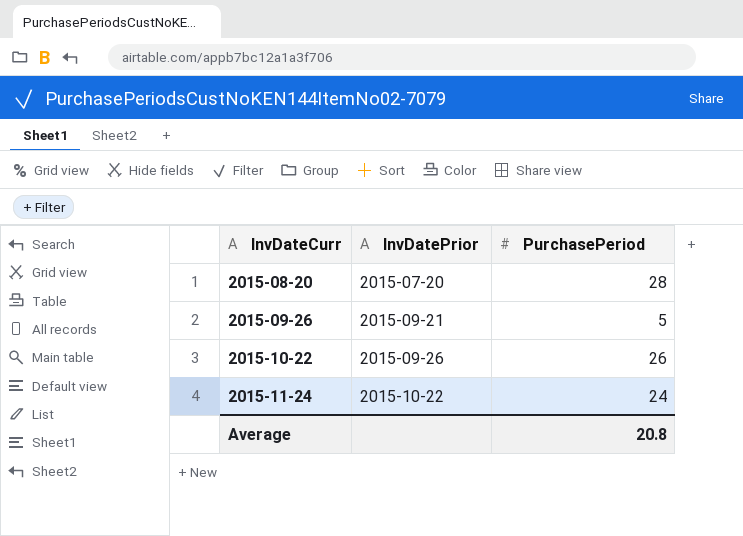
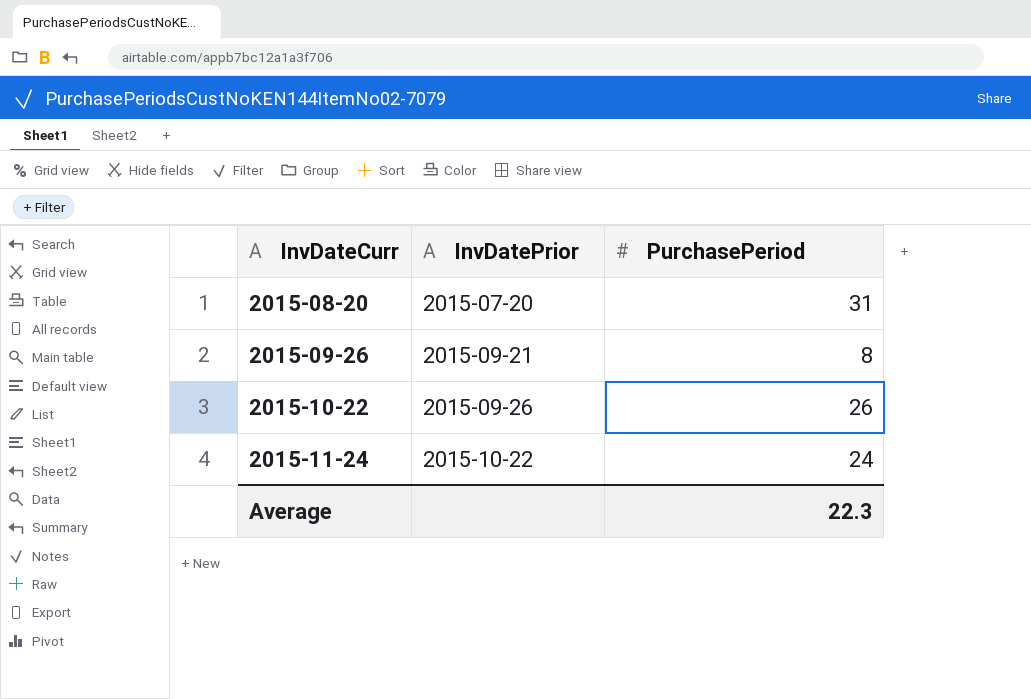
2015-08-20 | PurchasePeriod: 28 -> 31
2015-09-26 | PurchasePeriod: 5 -> 8
Average | PurchasePeriod: 20.8 -> 22.3

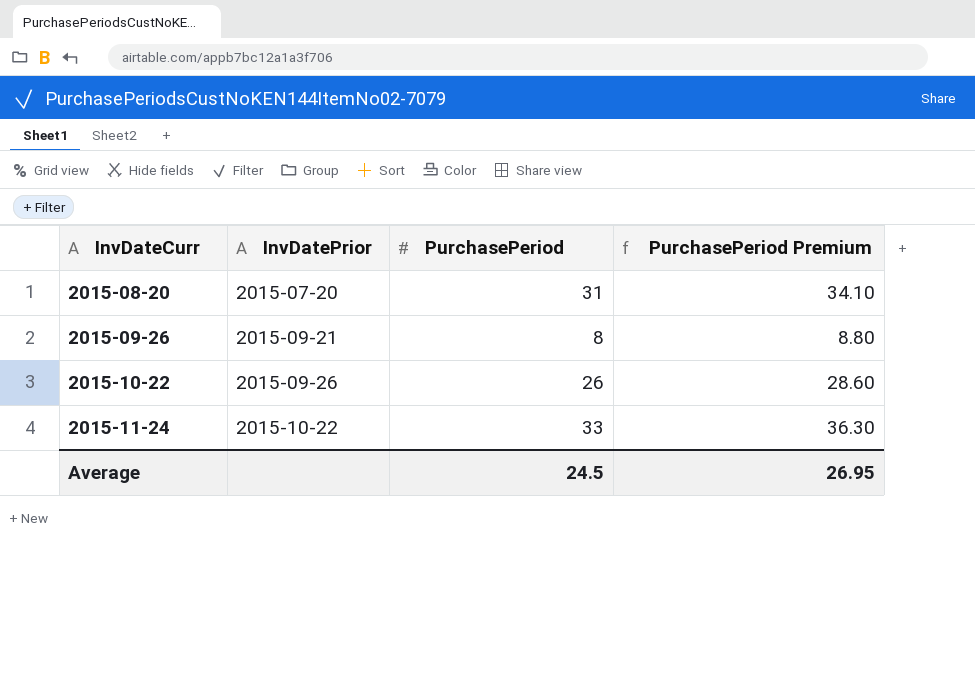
column PurchasePeriod Premium | formula: none -> [PurchasePeriod] * 1.1
2015-11-24 | PurchasePeriod: 24 -> 33
Average | PurchasePeriod: 22.3 -> 24.5

